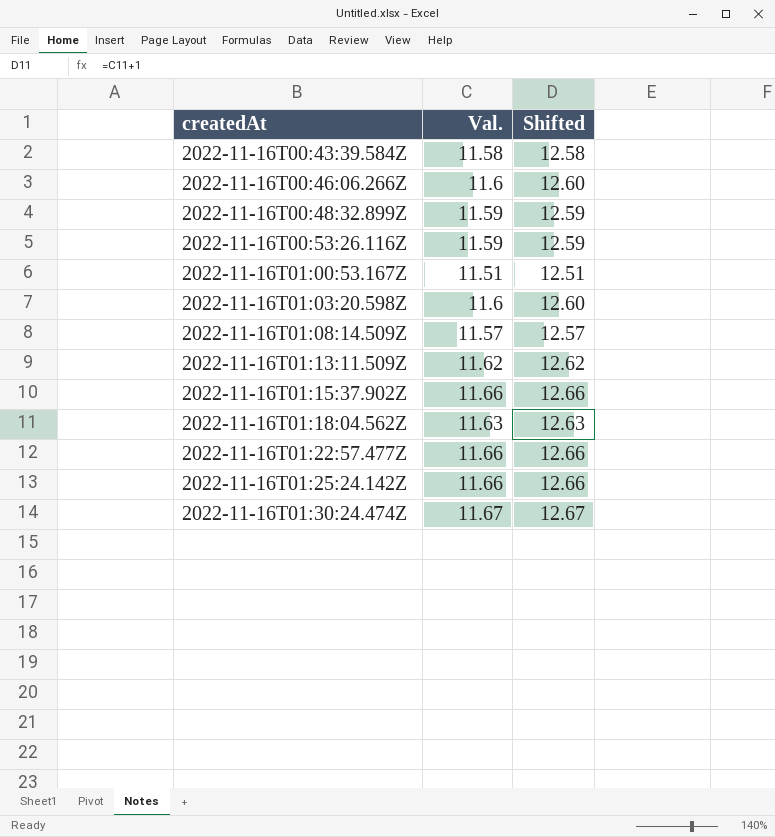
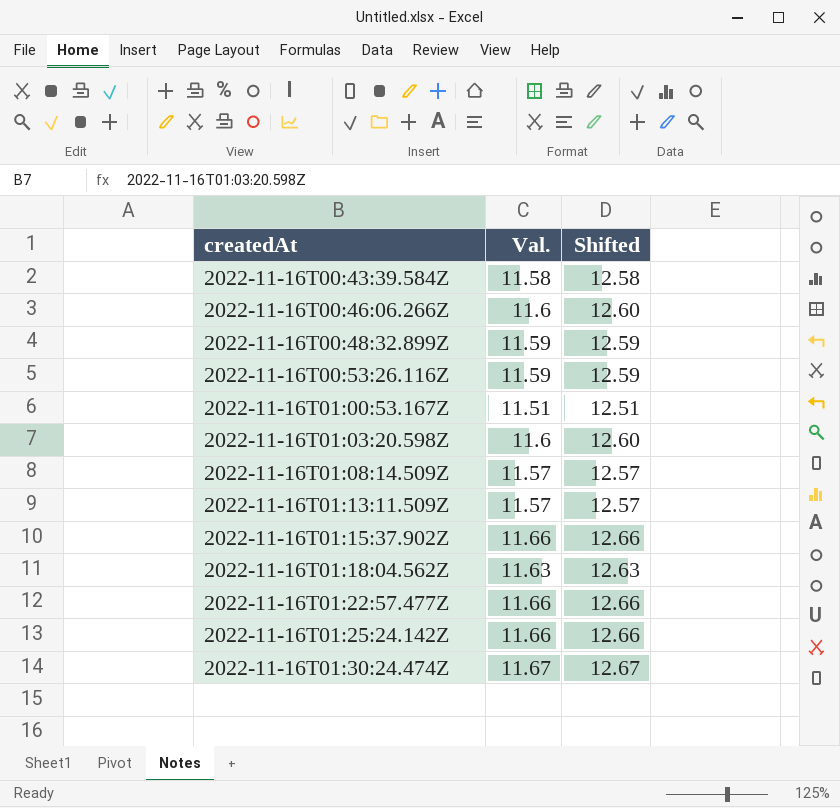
2022-11-16T01:13:11.509Z | Val.: 11.62 -> 11.57
2022-11-16T01:13:11.509Z | Shifted: 12.62 -> 12.57

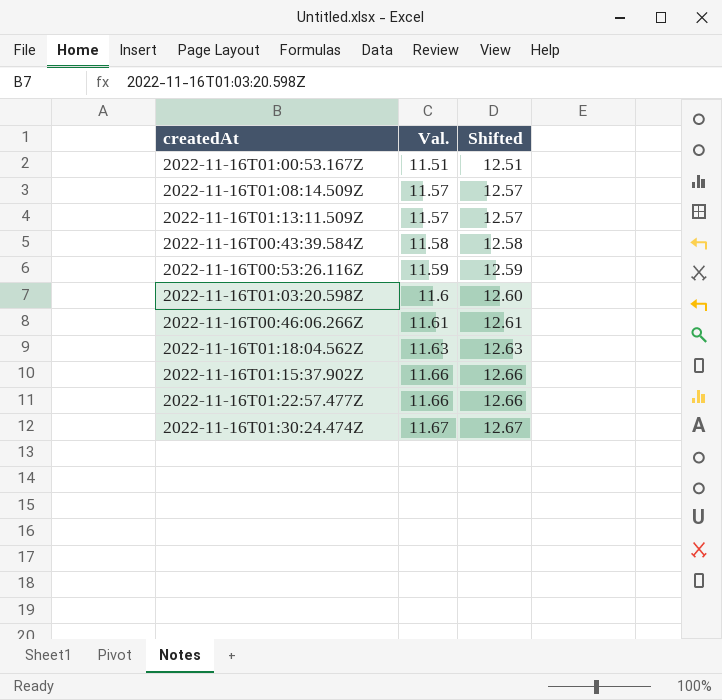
row order: createdAt ascending -> Val. ascending
row 2022-11-16T00:48:32.899Z: 11.59 | 12.59 -> none
row 2022-11-16T01:25:24.142Z: 11.66 | 12.66 -> none
2022-11-16T00:46:06.266Z | Val.: 11.6 -> 11.61
2022-11-16T00:46:06.266Z | Shifted: 12.60 -> 12.61

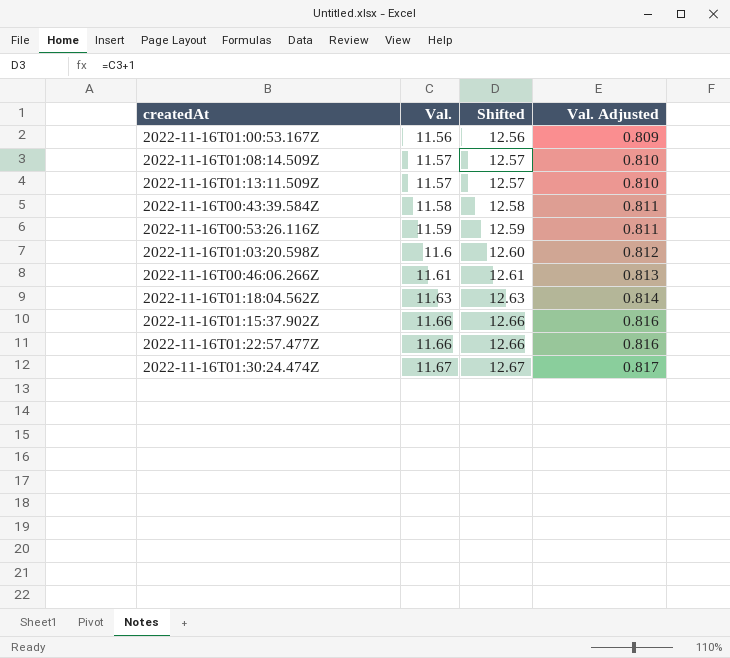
column Val. Adjusted | formula: none -> [Val.] * 0.07
2022-11-16T01:00:53.167Z | Val.: 11.51 -> 11.56
2022-11-16T01:00:53.167Z | Shifted: 12.51 -> 12.56

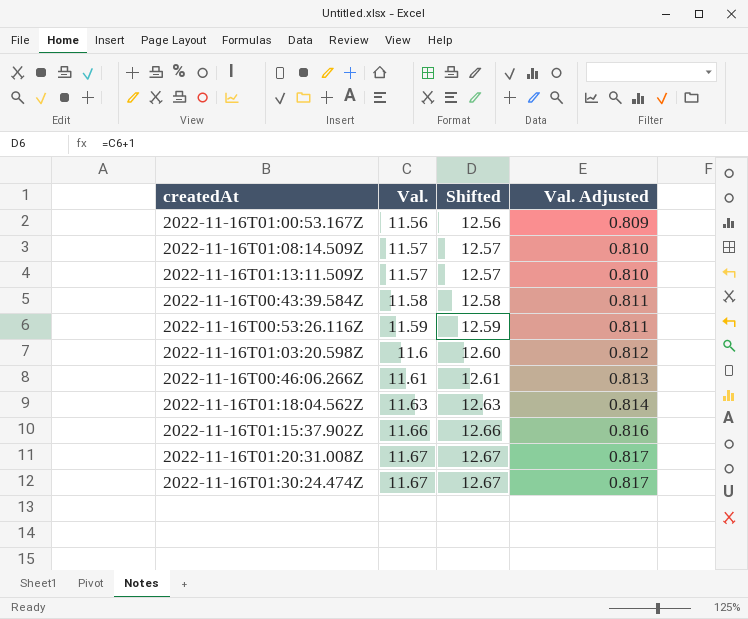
row 2022-11-16T01:22:57.477Z: 11.66 | 12.66 | 0.816 -> none
row 2022-11-16T01:20:31.008Z: none -> 11.67 | 12.67 | 0.817

